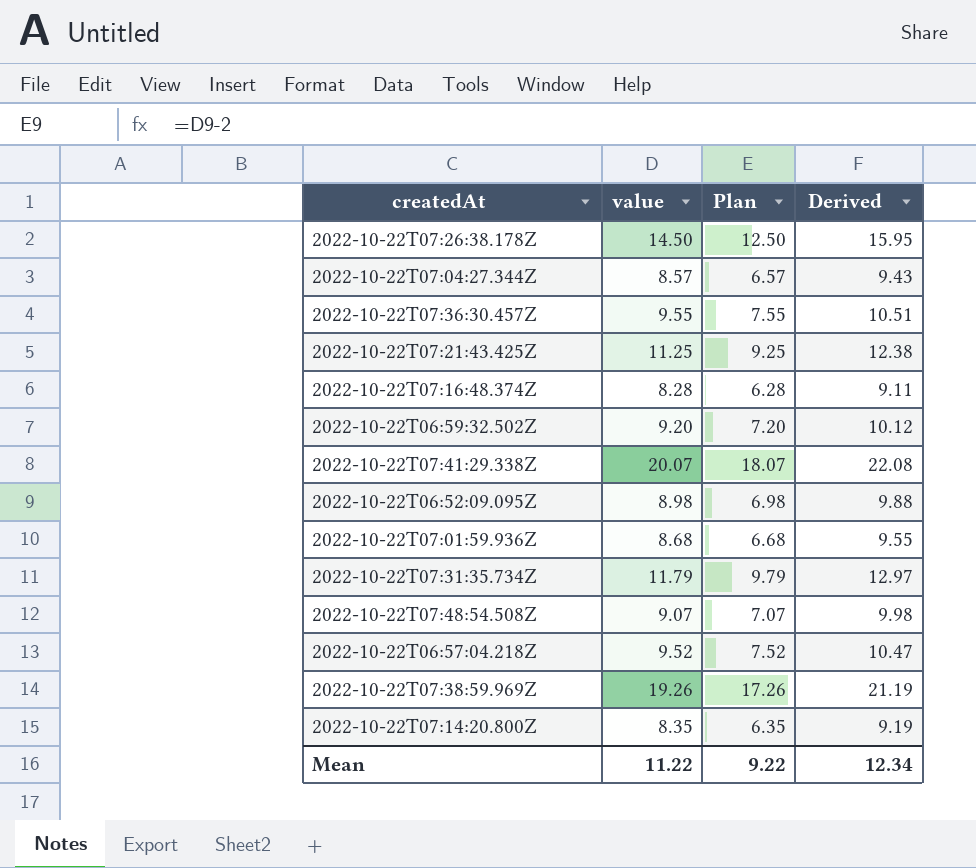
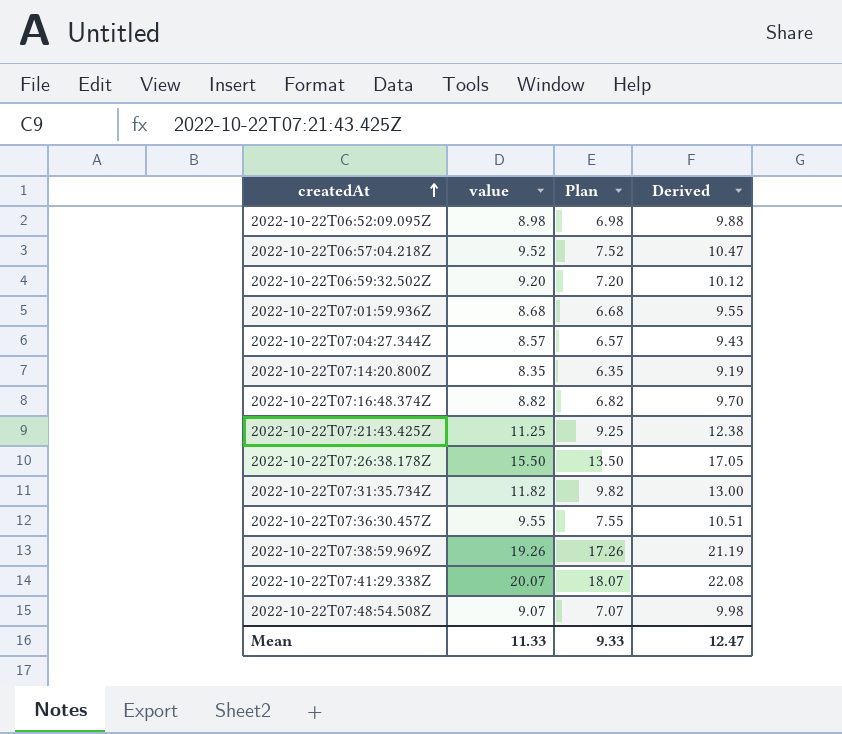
row order: none -> createdAt ascending
2022-10-22T07:16:48.374Z | value: 8.28 -> 8.82
2022-10-22T07:16:48.374Z | Plan: 6.28 -> 6.82
2022-10-22T07:16:48.374Z | Derived: 9.11 -> 9.70
2022-10-22T07:26:38.178Z | value: 14.50 -> 15.50
2022-10-22T07:26:38.178Z | Plan: 12.50 -> 13.50
2022-10-22T07:26:38.178Z | Derived: 15.95 -> 17.05
2022-10-22T07:31:35.734Z | value: 11.79 -> 11.82
2022-10-22T07:31:35.734Z | Plan: 9.79 -> 9.82
2022-10-22T07:31:35.734Z | Derived: 12.97 -> 13.00
Mean | value: 11.22 -> 11.33
Mean | Plan: 9.22 -> 9.33
Mean | Derived: 12.34 -> 12.47

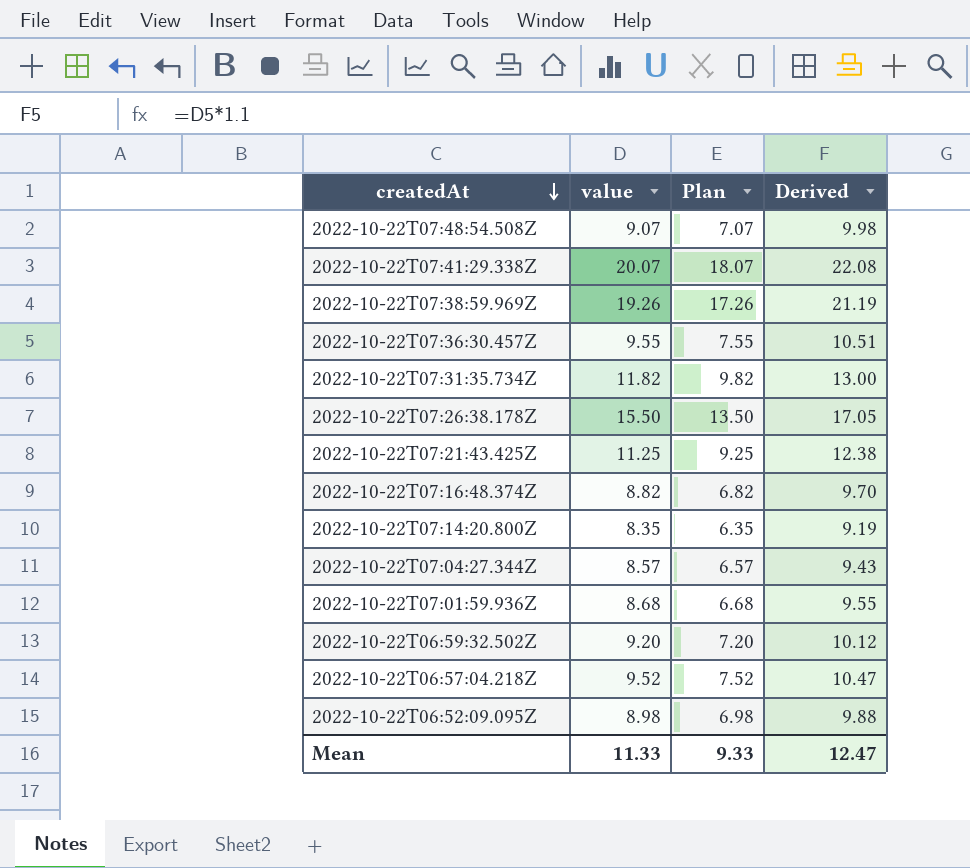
row order: createdAt ascending -> createdAt descending

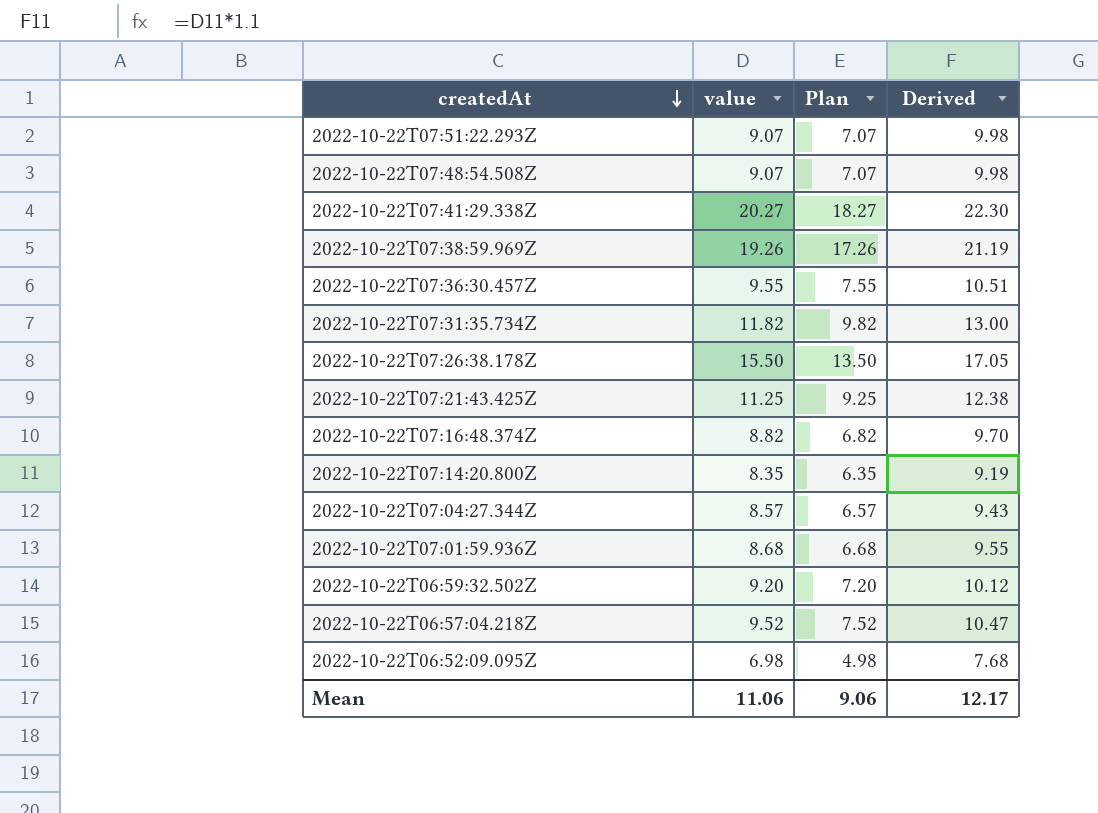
row 2022-10-22T07:51:22.293Z: none -> 9.07 | 7.07 | 9.98
2022-10-22T07:41:29.338Z | value: 20.07 -> 20.27
2022-10-22T07:41:29.338Z | Plan: 18.07 -> 18.27
2022-10-22T07:41:29.338Z | Derived: 22.08 -> 22.30
2022-10-22T06:52:09.095Z | value: 8.98 -> 6.98
2022-10-22T06:52:09.095Z | Plan: 6.98 -> 4.98
2022-10-22T06:52:09.095Z | Derived: 9.88 -> 7.68
Mean | value: 11.33 -> 11.06
Mean | Plan: 9.33 -> 9.06
Mean | Derived: 12.47 -> 12.17

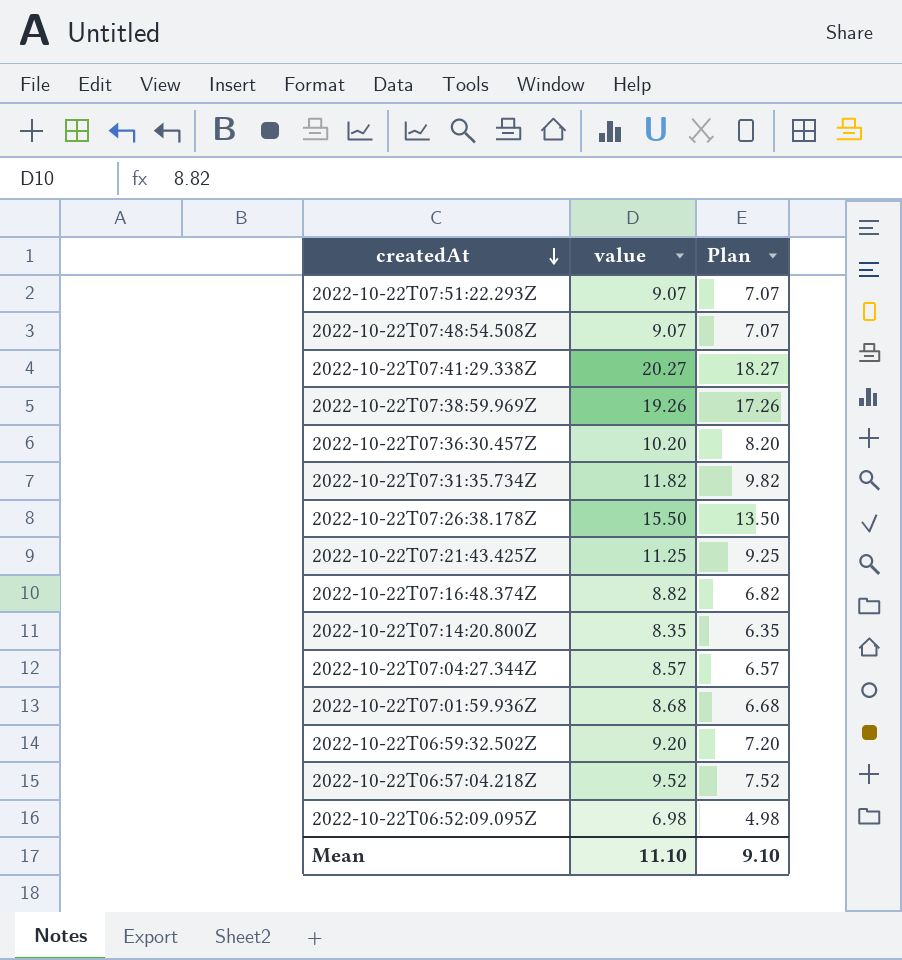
column Derived | formula: [value] * 1.1 -> none
2022-10-22T07:36:30.457Z | value: 9.55 -> 10.20
2022-10-22T07:36:30.457Z | Plan: 7.55 -> 8.20
Mean | value: 11.06 -> 11.10
Mean | Plan: 9.06 -> 9.10

